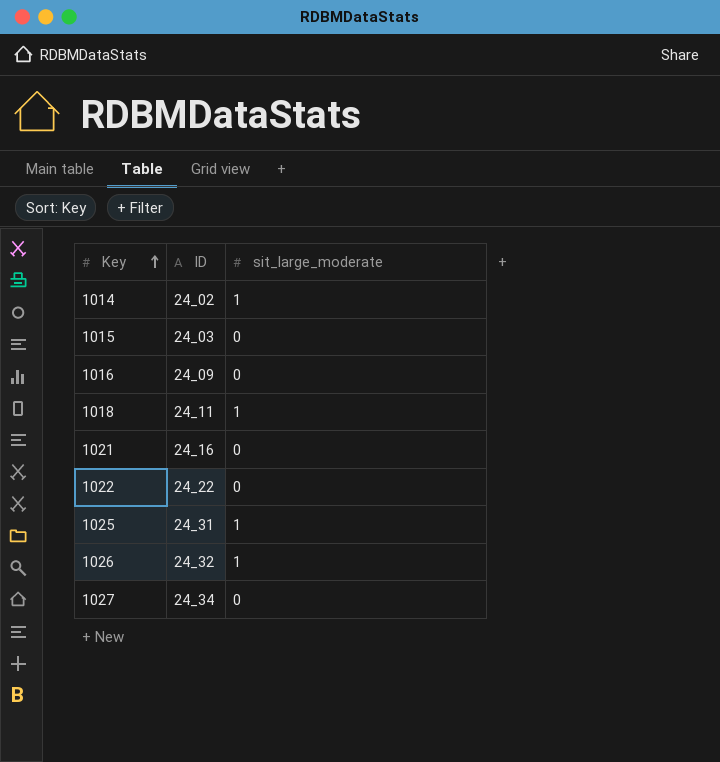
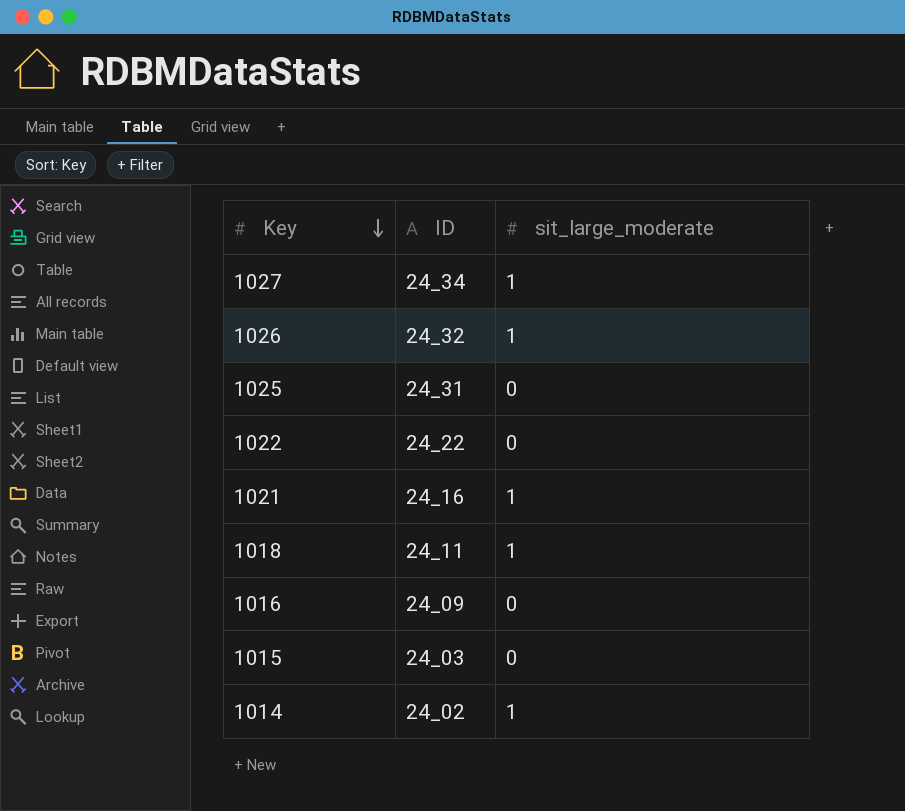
row order: Key ascending -> Key descending
1027 | sit_large_moderate: 0 -> 1
1025 | sit_large_moderate: 1 -> 0
1021 | sit_large_moderate: 0 -> 1

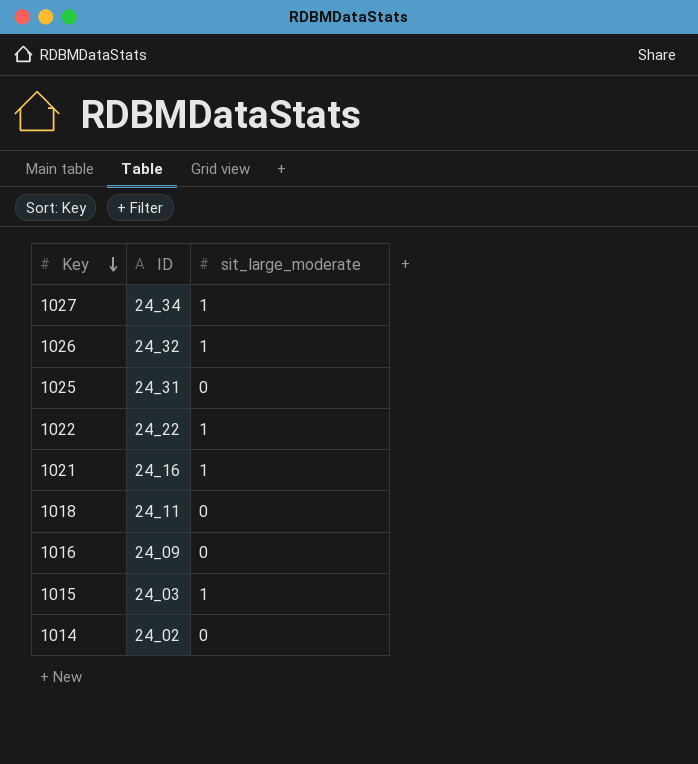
1022 | sit_large_moderate: 0 -> 1
1018 | sit_large_moderate: 1 -> 0
1015 | sit_large_moderate: 0 -> 1
1014 | sit_large_moderate: 1 -> 0

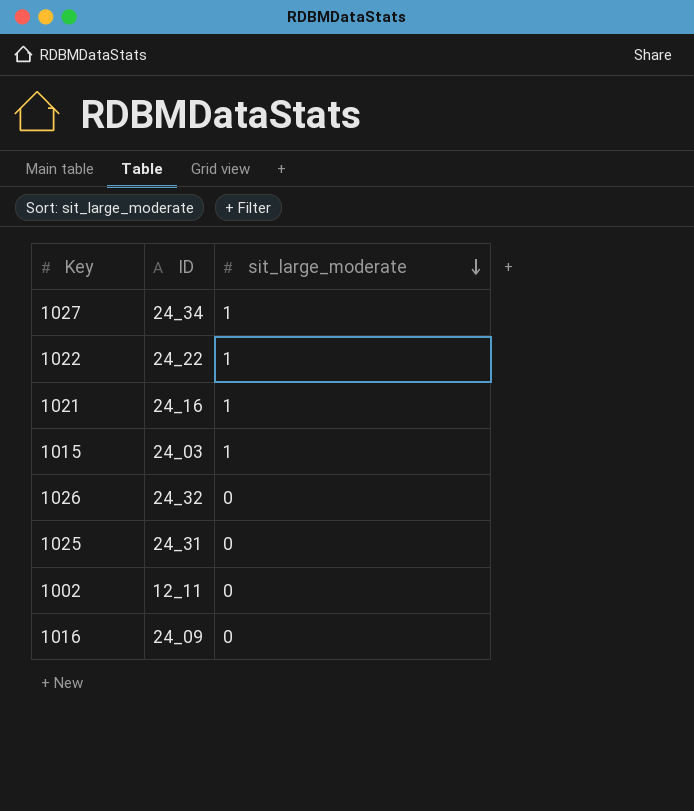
row order: Key descending -> sit_large_moderate descending
row 1018: 24_11 | 0 -> none
row 1014: 24_02 | 0 -> none
1026 | sit_large_moderate: 1 -> 0
row 1002: none -> 12_11 | 0

